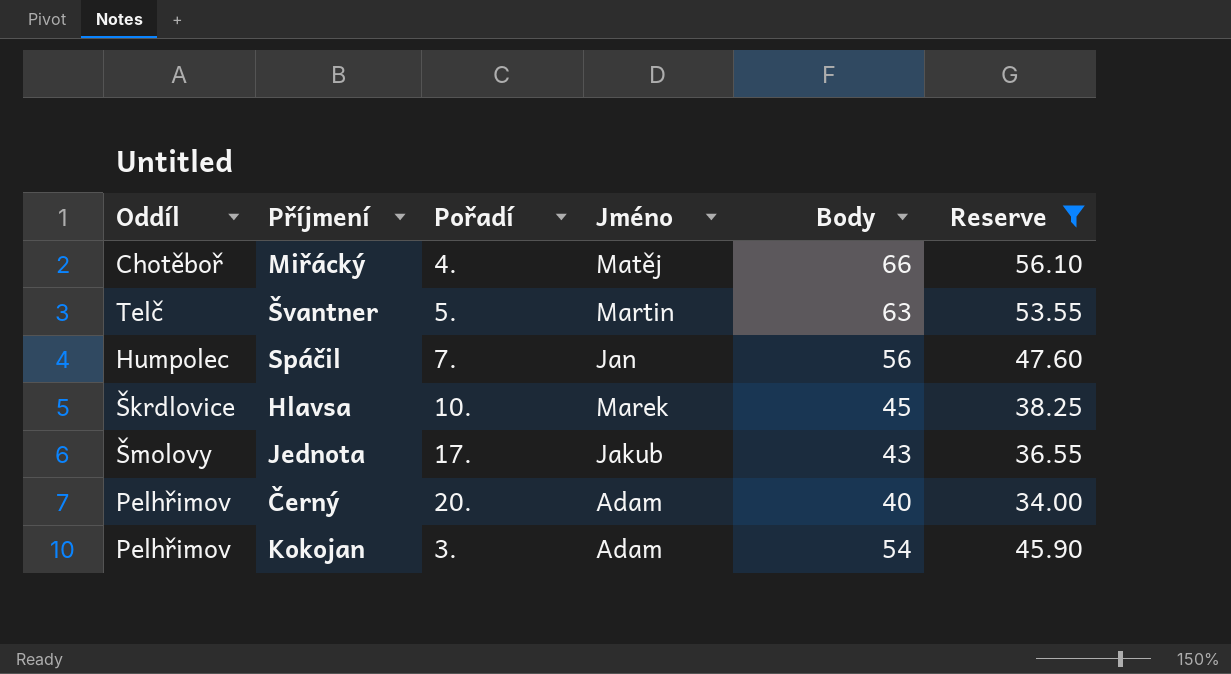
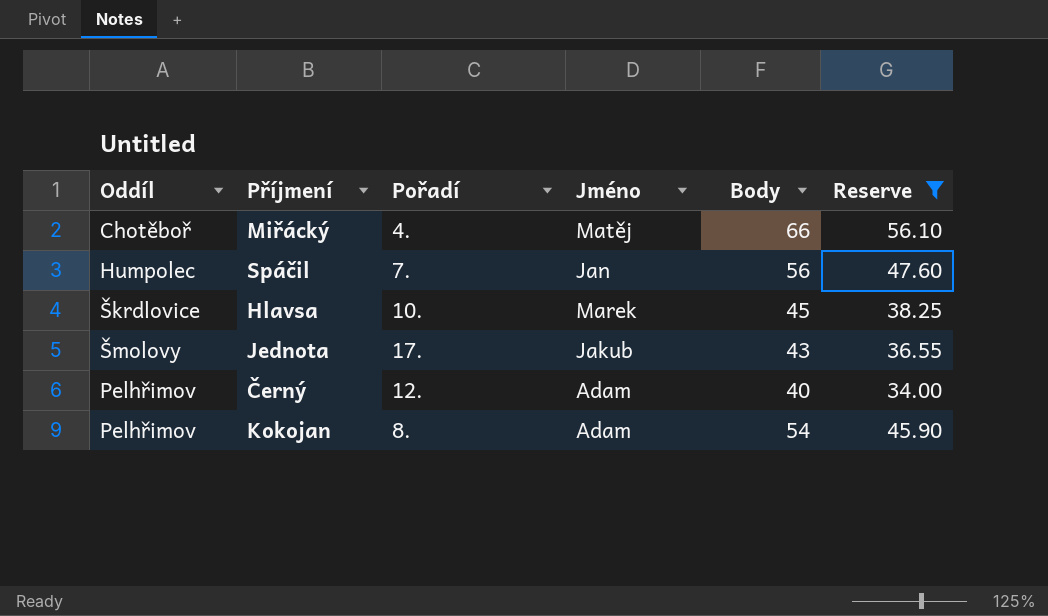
row Švantner: Telč | 5. | Martin | 63 | 53.55 -> none
Černý | Pořadí: 20. -> 12.
Kokojan | Pořadí: 3. -> 8.

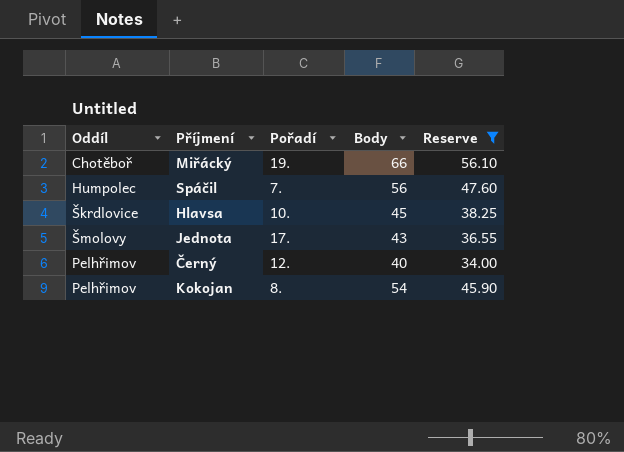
column Jméno | position: 4 -> none
Miřácký | Pořadí: 4. -> 19.

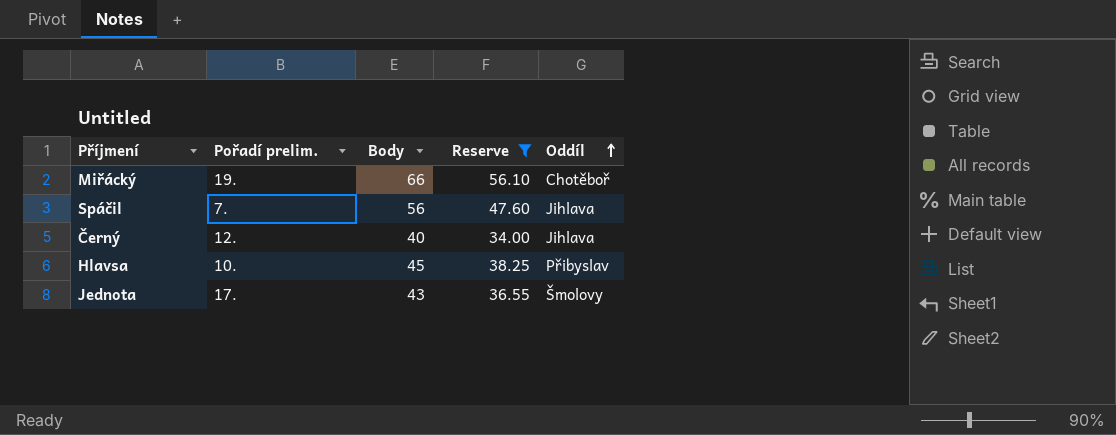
row order: none -> Oddíl ascending
column name: Pořadí -> Pořadí prelim.
column Oddíl | position: 1 -> 5
row Kokojan: Pelhřimov | 8. | 54 | 45.90 -> none
Spáčil | Oddíl: Humpolec -> Jihlava
Černý | Oddíl: Pelhřimov -> Jihlava
Hlavsa | Oddíl: Škrdlovice -> Přibyslav

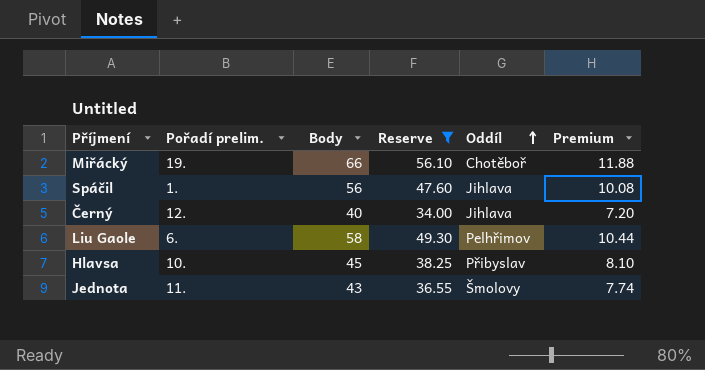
column Premium | formula: none -> [Body] * 0.18
Spáčil | Pořadí prelim.: 7. -> 1.
row Liu Gaole: none -> 6. | 58 | 49.30 | Pelhřimov | 10.44
Jednota | Pořadí prelim.: 17. -> 11.

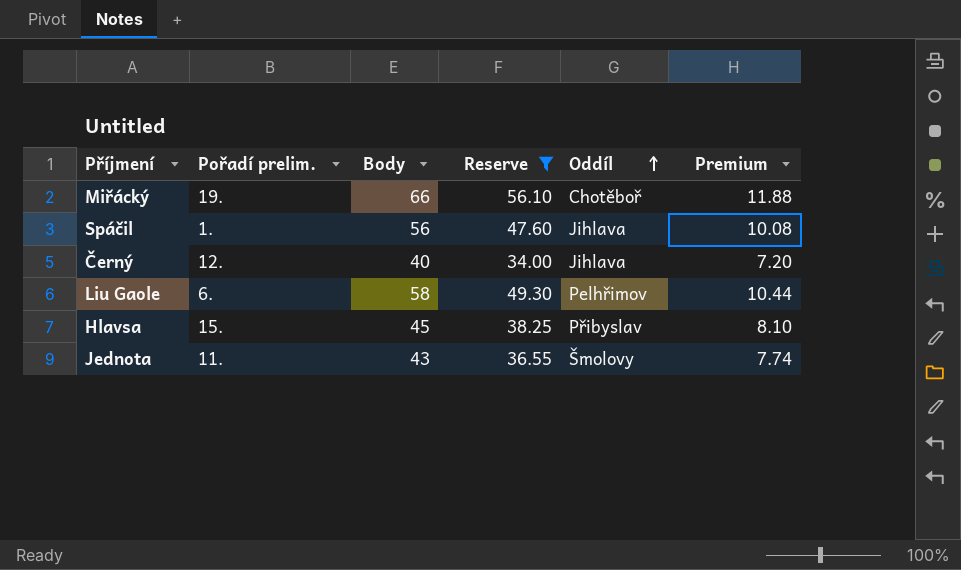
Hlavsa | Pořadí prelim.: 10. -> 15.

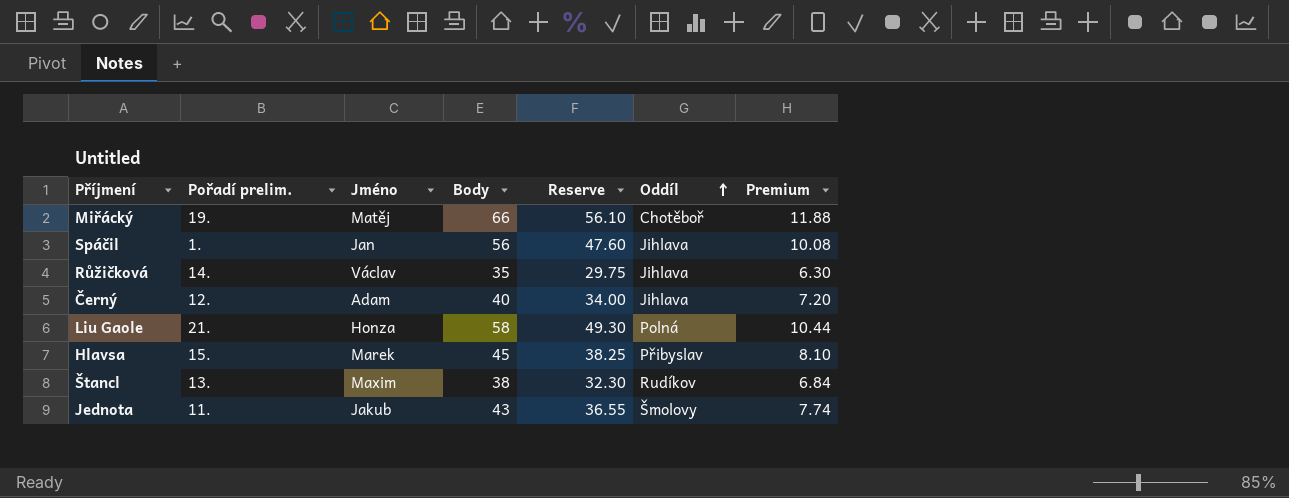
filter: Reserve >= 34.00 -> none
column Jméno | position: none -> 3
Liu Gaole | Pořadí prelim.: 6. -> 21.
Liu Gaole | Oddíl: Pelhřimov -> Polná

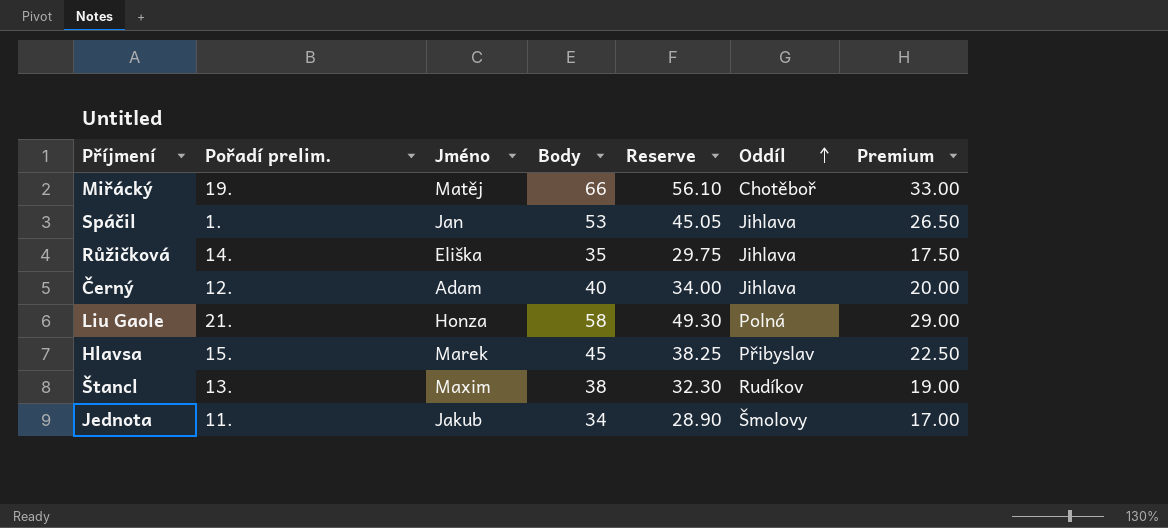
column Premium | formula: [Body] * 0.18 -> [Body] * 0.5
Spáčil | Body: 56 -> 53
Spáčil | Reserve: 47.60 -> 45.05
Růžičková | Jméno: Václav -> Eliška
Jednota | Body: 43 -> 34
Jednota | Reserve: 36.55 -> 28.90

